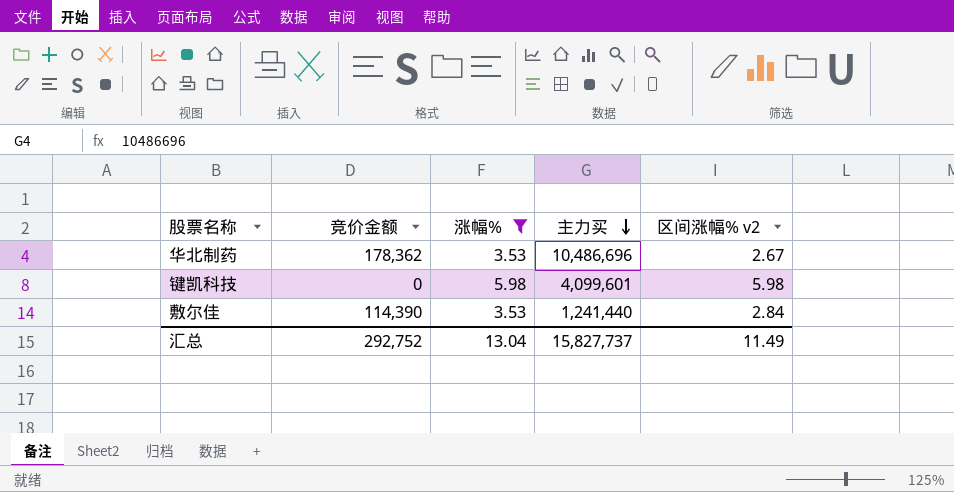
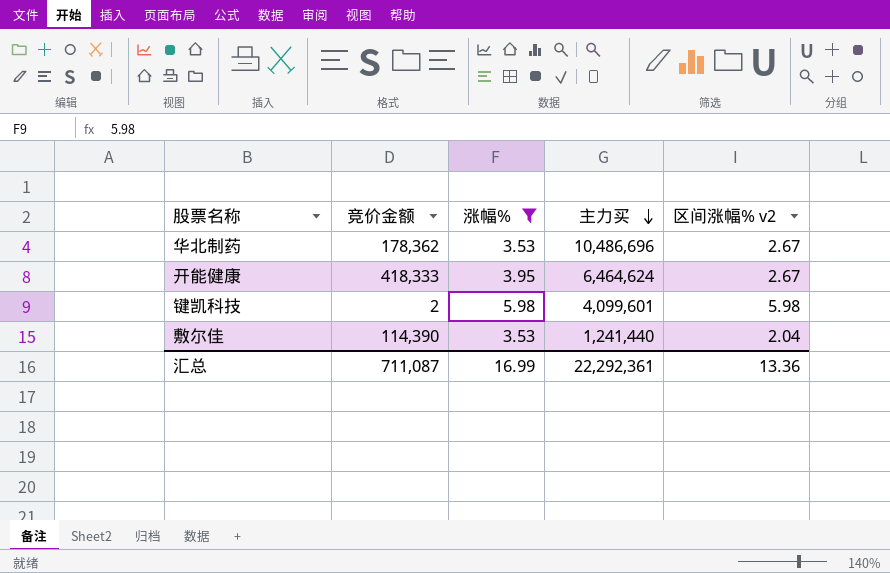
row 开能健康: none -> 418,333 | 3.95 | 6,464,624 | 2.67
键凯科技 | 竞价金额: 0 -> 2
敷尔佳 | 区间涨幅% v2: 2.84 -> 2.04
汇总 | 竞价金额: 292,752 -> 711,087
汇总 | 涨幅%: 13.04 -> 16.99
汇总 | 主力买: 15,827,737 -> 22,292,361
汇总 | 区间涨幅% v2: 11.49 -> 13.36

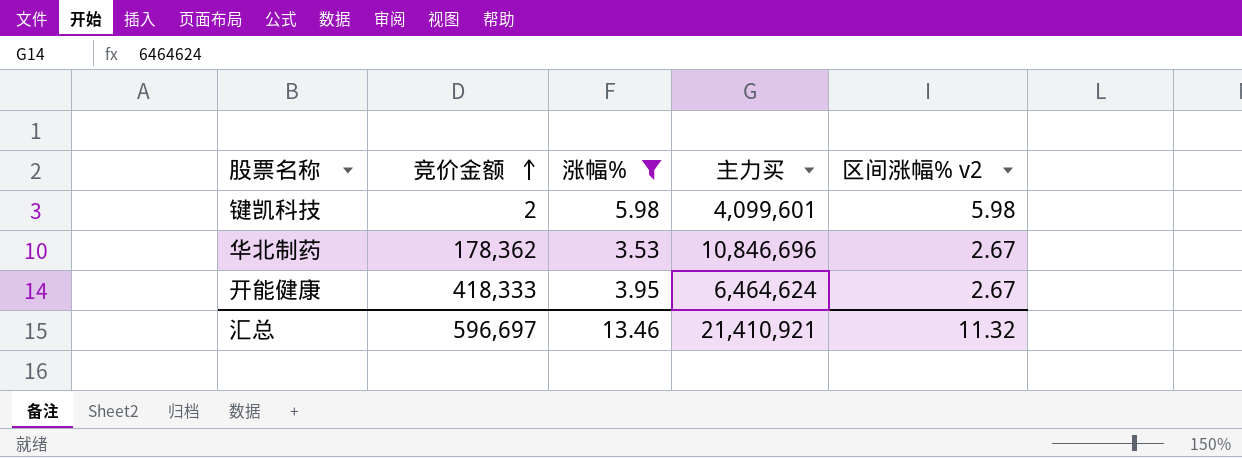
row order: 主力买 descending -> 竞价金额 ascending
row 敷尔佳: 114,390 | 3.53 | 1,241,440 | 2.04 -> none
华北制药 | 主力买: 10,486,696 -> 10,846,696
汇总 | 竞价金额: 711,087 -> 596,697
汇总 | 涨幅%: 16.99 -> 13.46
汇总 | 主力买: 22,292,361 -> 21,410,921
汇总 | 区间涨幅% v2: 13.36 -> 11.32

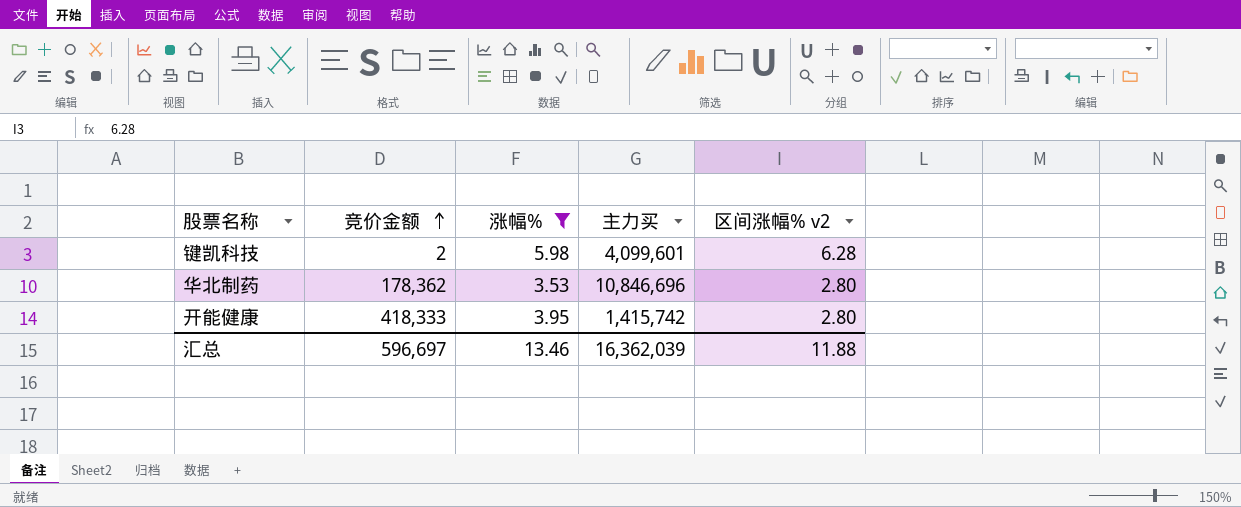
键凯科技 | 区间涨幅% v2: 5.98 -> 6.28
华北制药 | 区间涨幅% v2: 2.67 -> 2.80
开能健康 | 主力买: 6,464,624 -> 1,415,742
开能健康 | 区间涨幅% v2: 2.67 -> 2.80
汇总 | 主力买: 21,410,921 -> 16,362,039
汇总 | 区间涨幅% v2: 11.32 -> 11.88

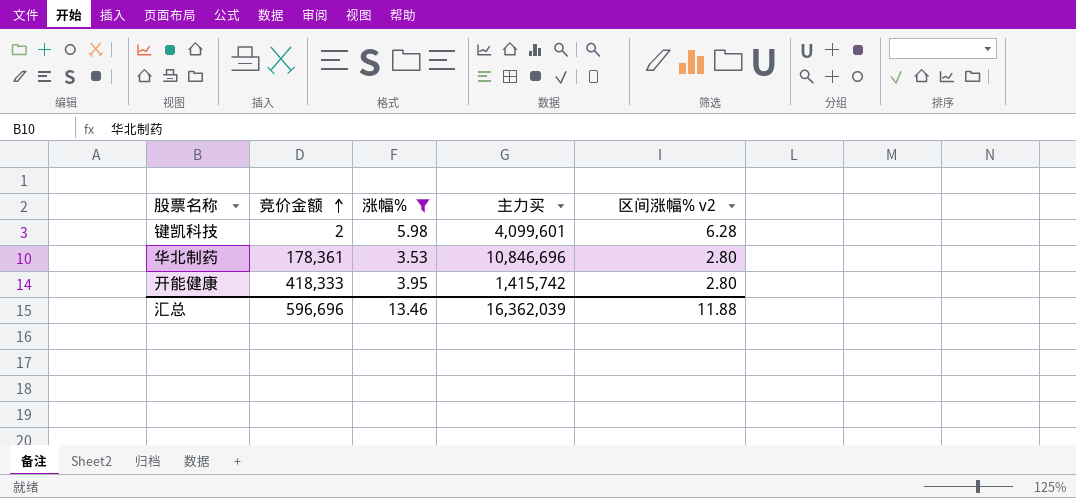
华北制药 | 竞价金额: 178,362 -> 178,361
汇总 | 竞价金额: 596,697 -> 596,696

